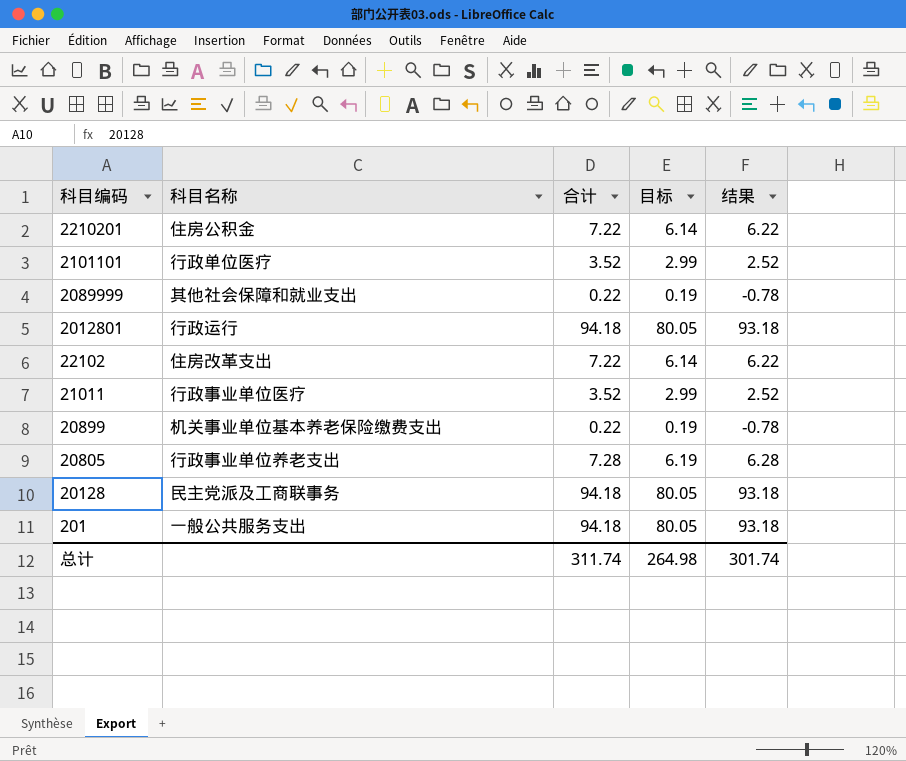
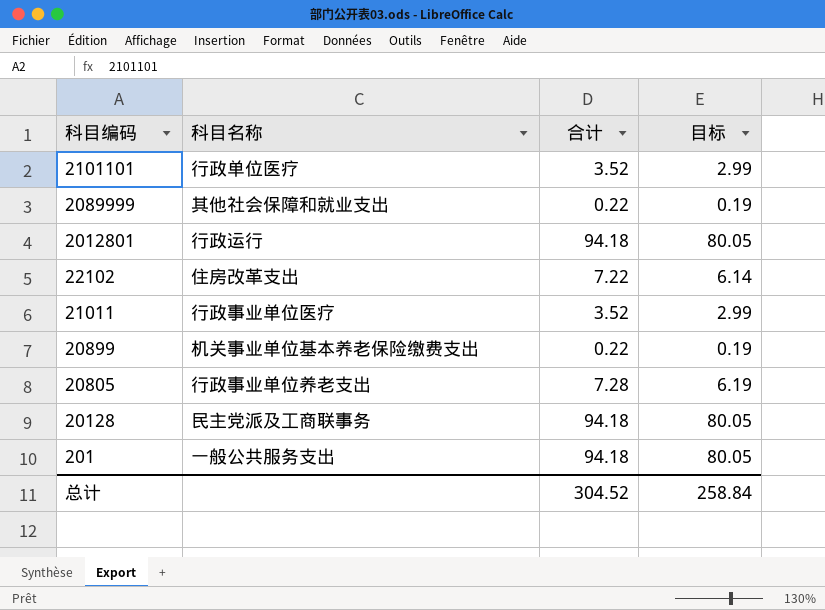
column 结果 | formula: [合计] - 1 -> none
row 2210201: 住房公积金 | 7.22 | 6.14 | 6.22 -> none
总计 | 合计: 311.74 -> 304.52
总计 | 目标: 264.98 -> 258.84

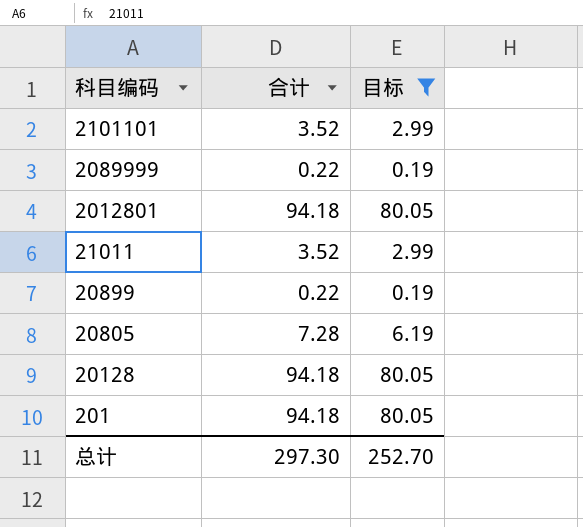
filter: none -> 目标 != 6.14
column 科目名称 | position: 2 -> none
总计 | 合计: 304.52 -> 297.30
总计 | 目标: 258.84 -> 252.70

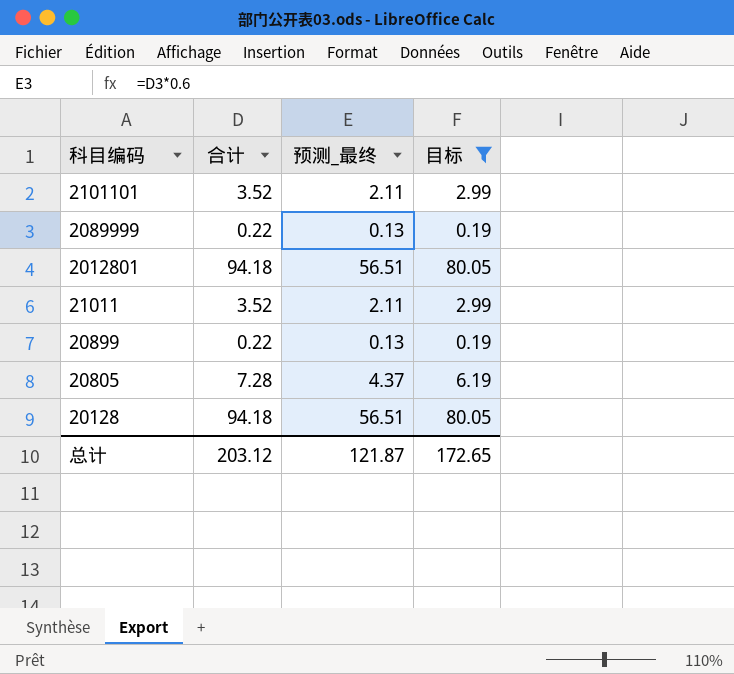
column 预测_最终 | formula: none -> [合计] * 0.6
row 201: 94.18 | 80.05 -> none
总计 | 合计: 297.30 -> 203.12
总计 | 目标: 252.70 -> 172.65

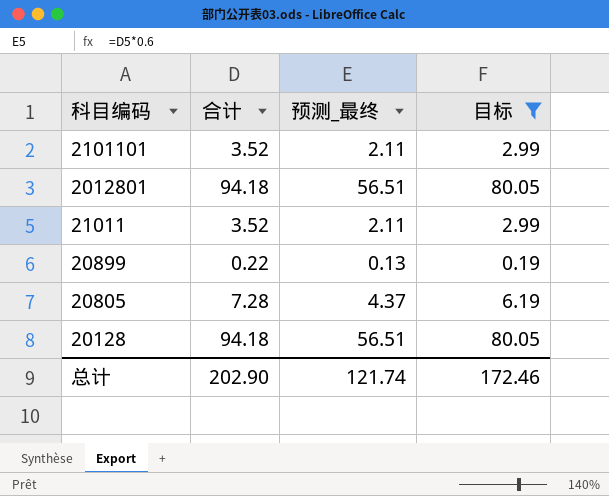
row 2089999: 0.22 | 0.13 | 0.19 -> none
总计 | 合计: 203.12 -> 202.90
总计 | 预测_最终: 121.87 -> 121.74
总计 | 目标: 172.65 -> 172.46

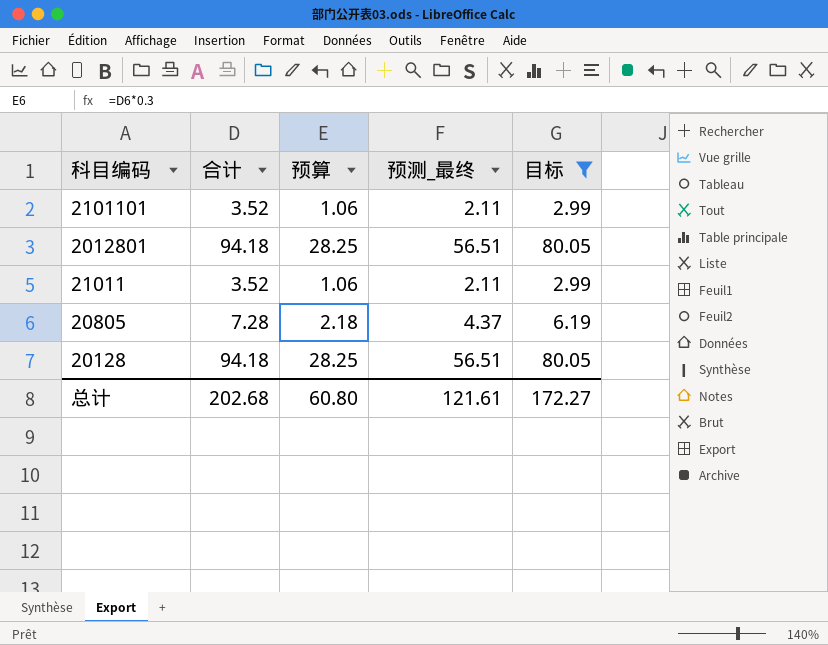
column 预算 | formula: none -> [合计] * 0.3
row 20899: 0.22 | 0.13 | 0.19 -> none
总计 | 合计: 202.90 -> 202.68
总计 | 预测_最终: 121.74 -> 121.61
总计 | 目标: 172.46 -> 172.27

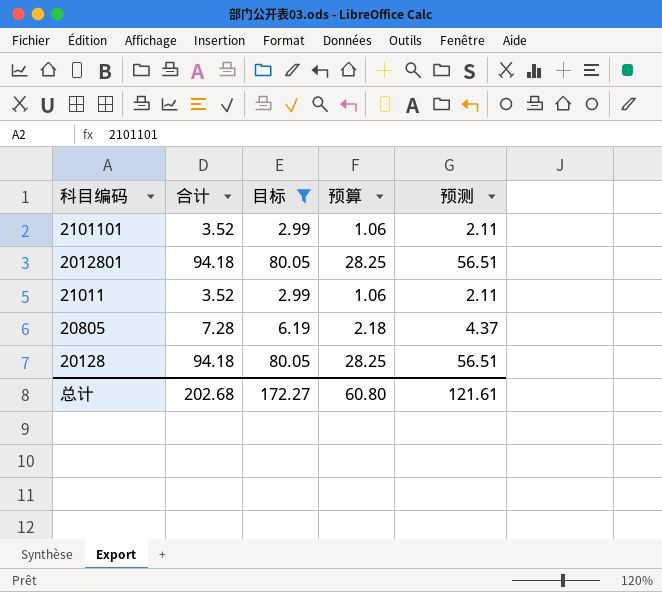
column 目标 | position: 5 -> 3
column name: 预测_最终 -> 预测

